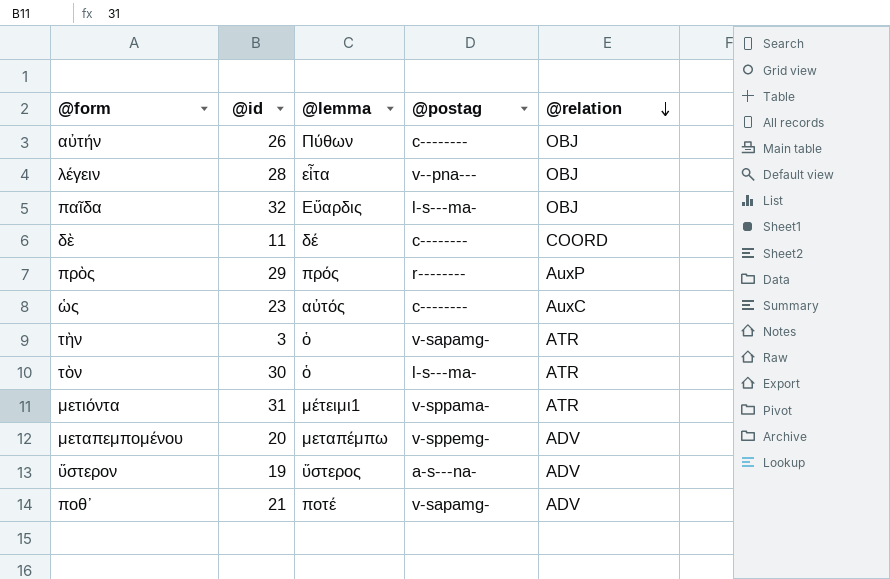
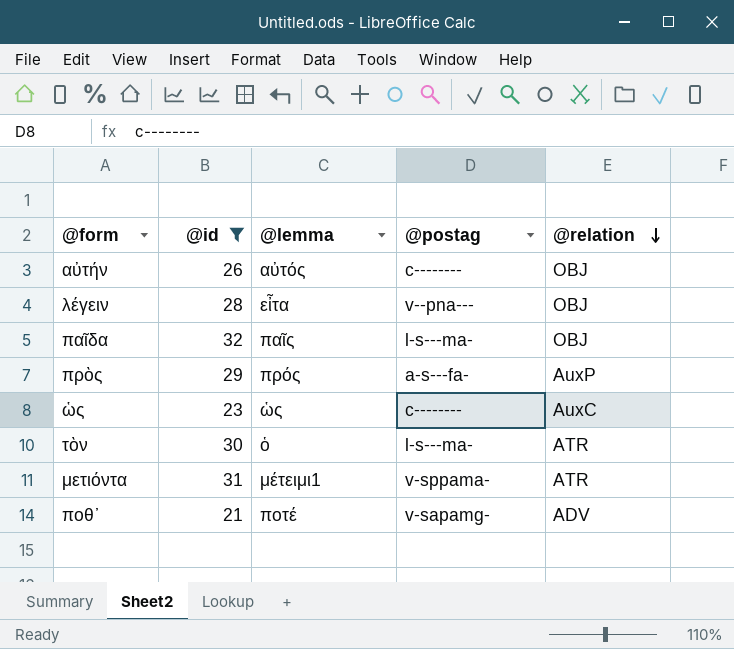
filter: none -> @id >= 21
αὐτήν | @lemma: Πύθων -> αὐτός
παῖδα | @lemma: Εὔαρδις -> παῖς
πρὸς | @postag: r-------- -> a-s---fa-
ὡς | @lemma: αὐτός -> ὡς

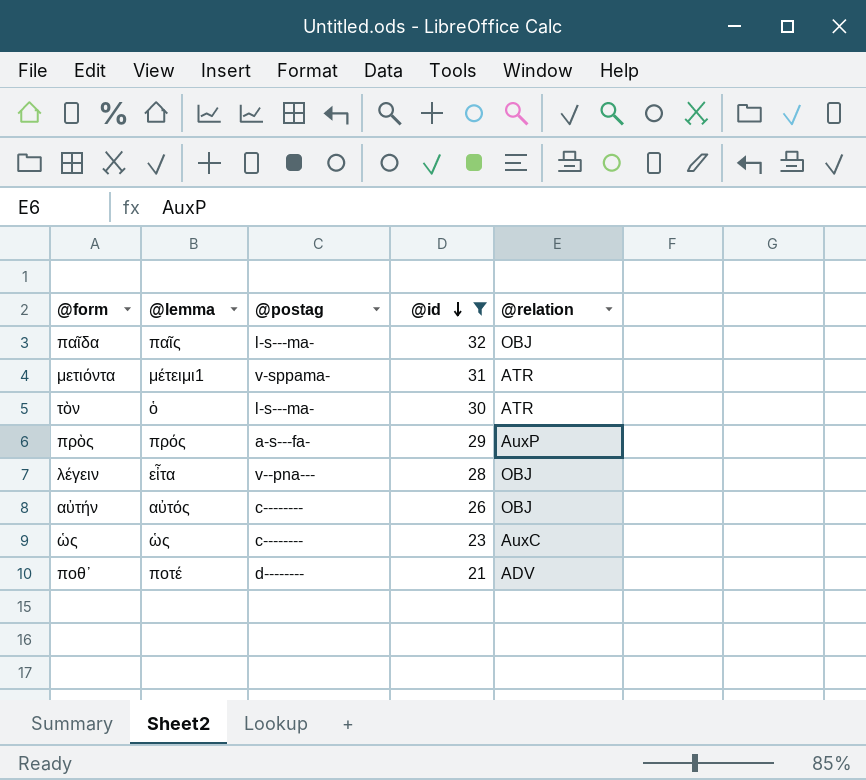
row order: @relation descending -> @id descending
column @id | position: 2 -> 4
ποθ᾽ | @postag: v-sapamg- -> d--------

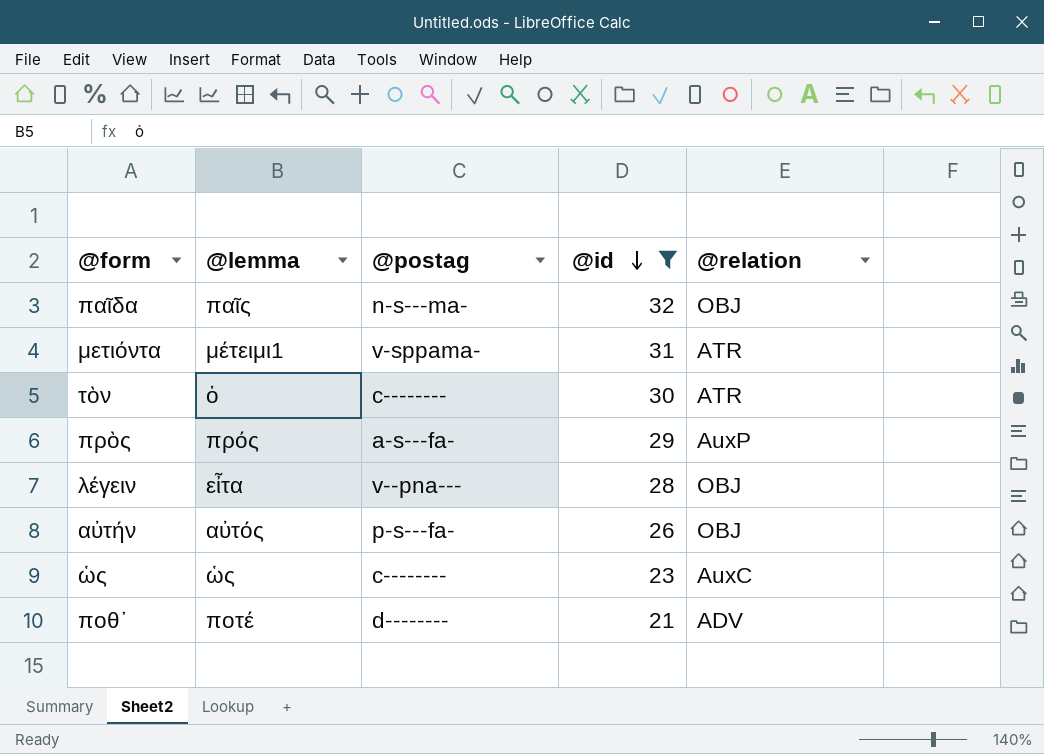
παῖδα | @postag: l-s---ma- -> n-s---ma-
τὸν | @postag: l-s---ma- -> c--------
αὐτήν | @postag: c-------- -> p-s---fa-

